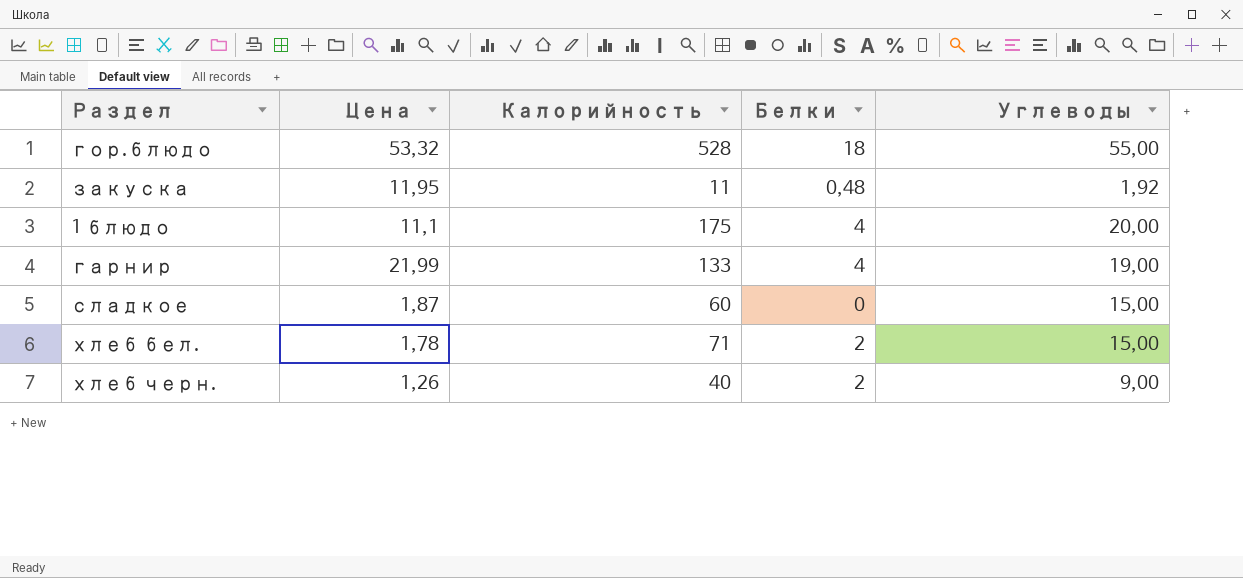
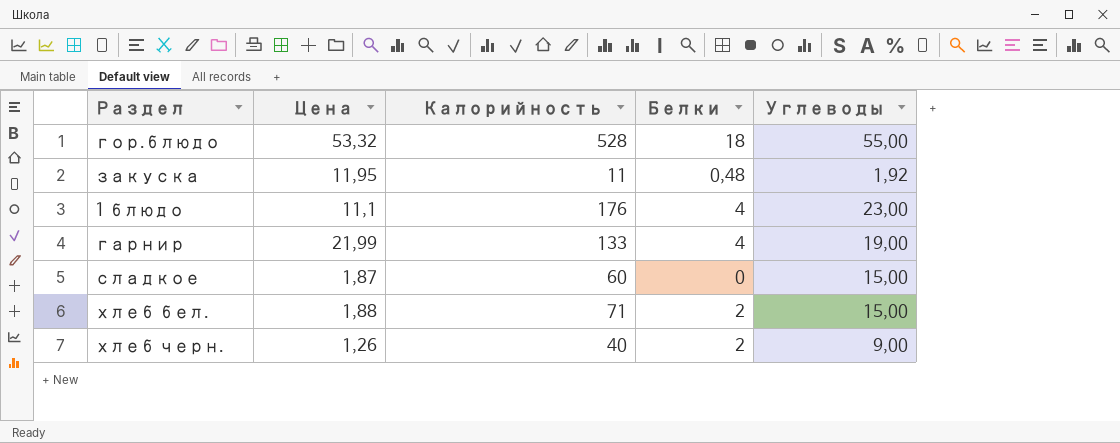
1 блюдо | Калорийность: 175 -> 176
1 блюдо | Углеводы: 20,00 -> 23,00
хлеб бел. | Цена: 1,78 -> 1,88

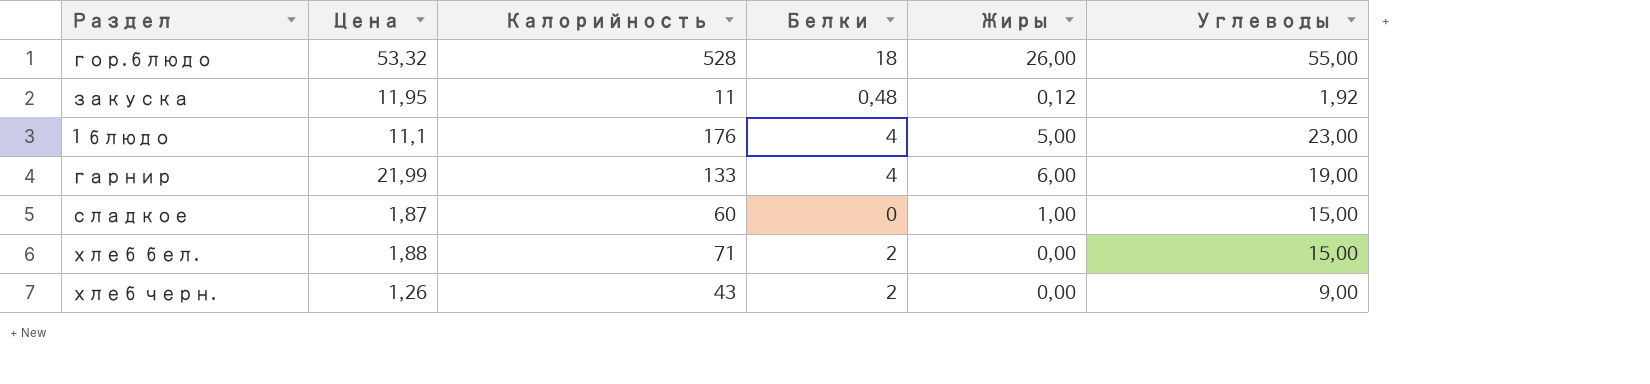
column Жиры | position: none -> 5
хлеб черн. | Калорийность: 40 -> 43

